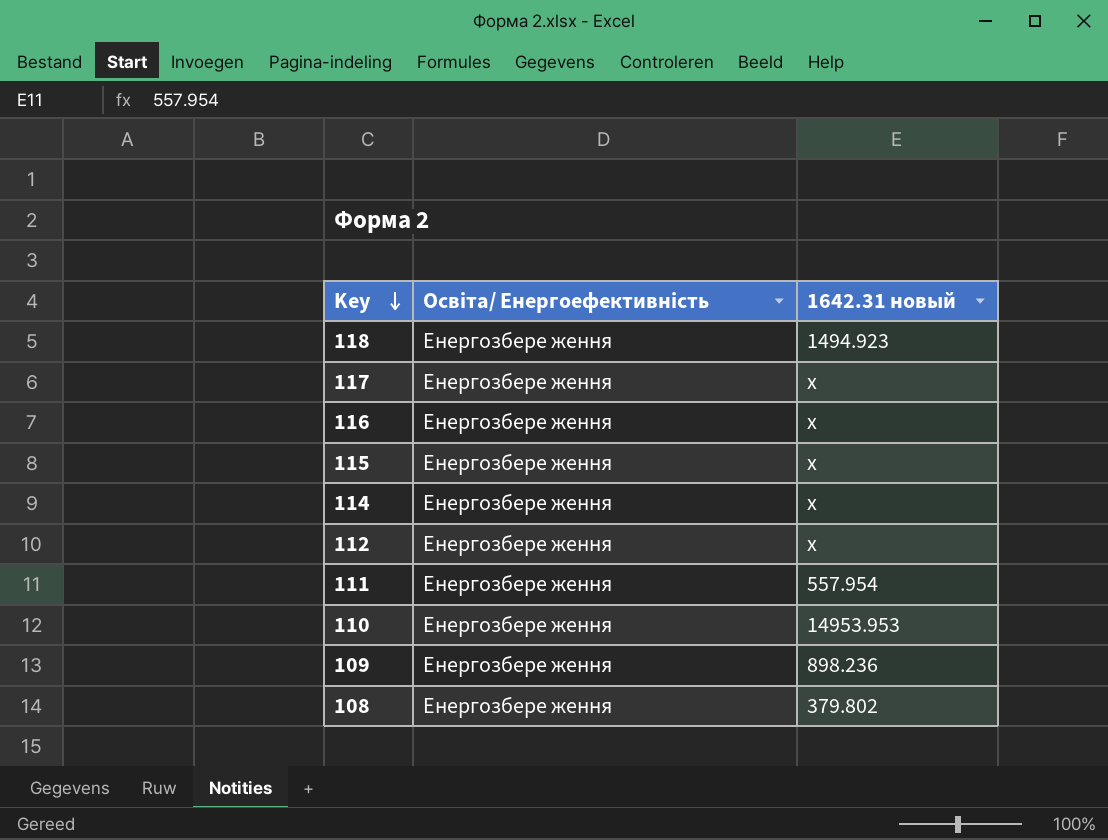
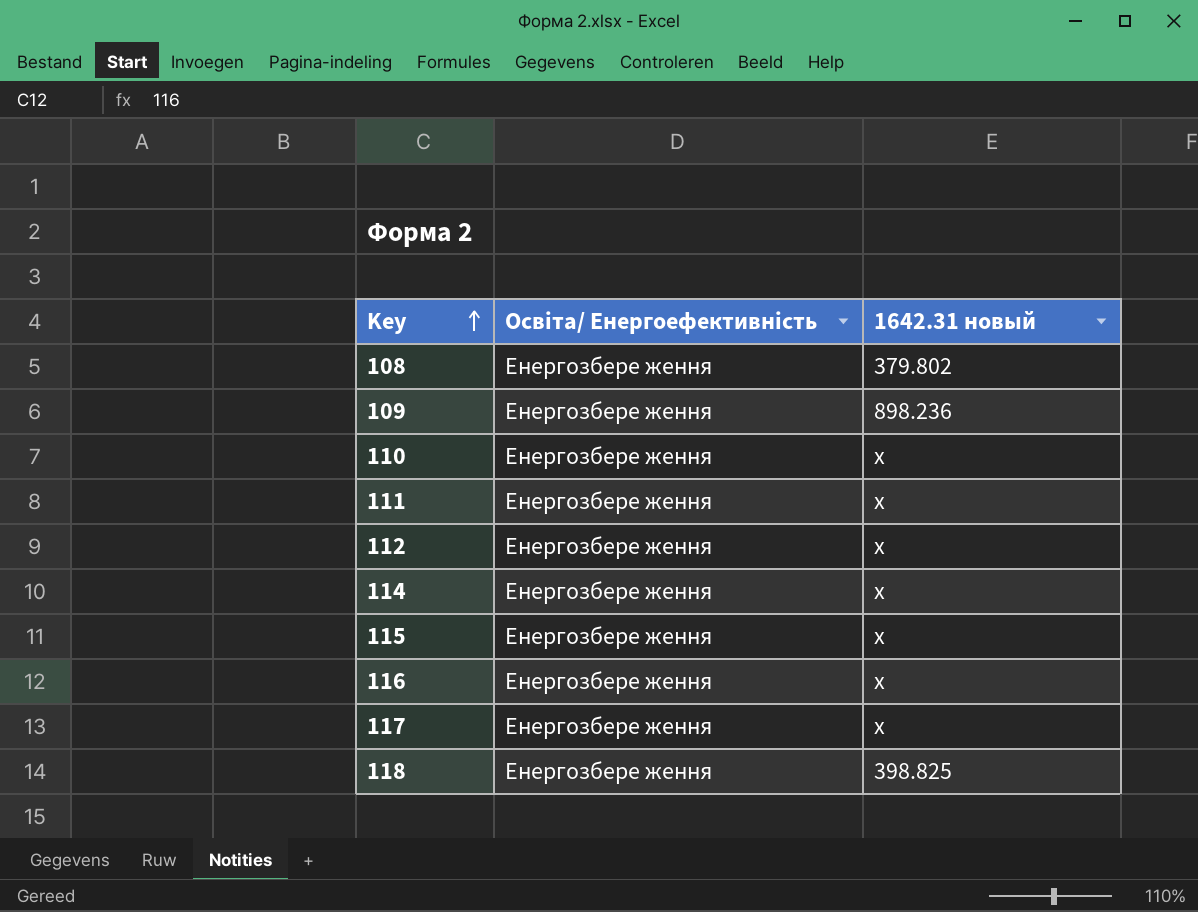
row order: Key descending -> Key ascending
110 | 1642.31 новый: 14953.953 -> х
111 | 1642.31 новый: 557.954 -> х
118 | 1642.31 новый: 1494.923 -> 398.825

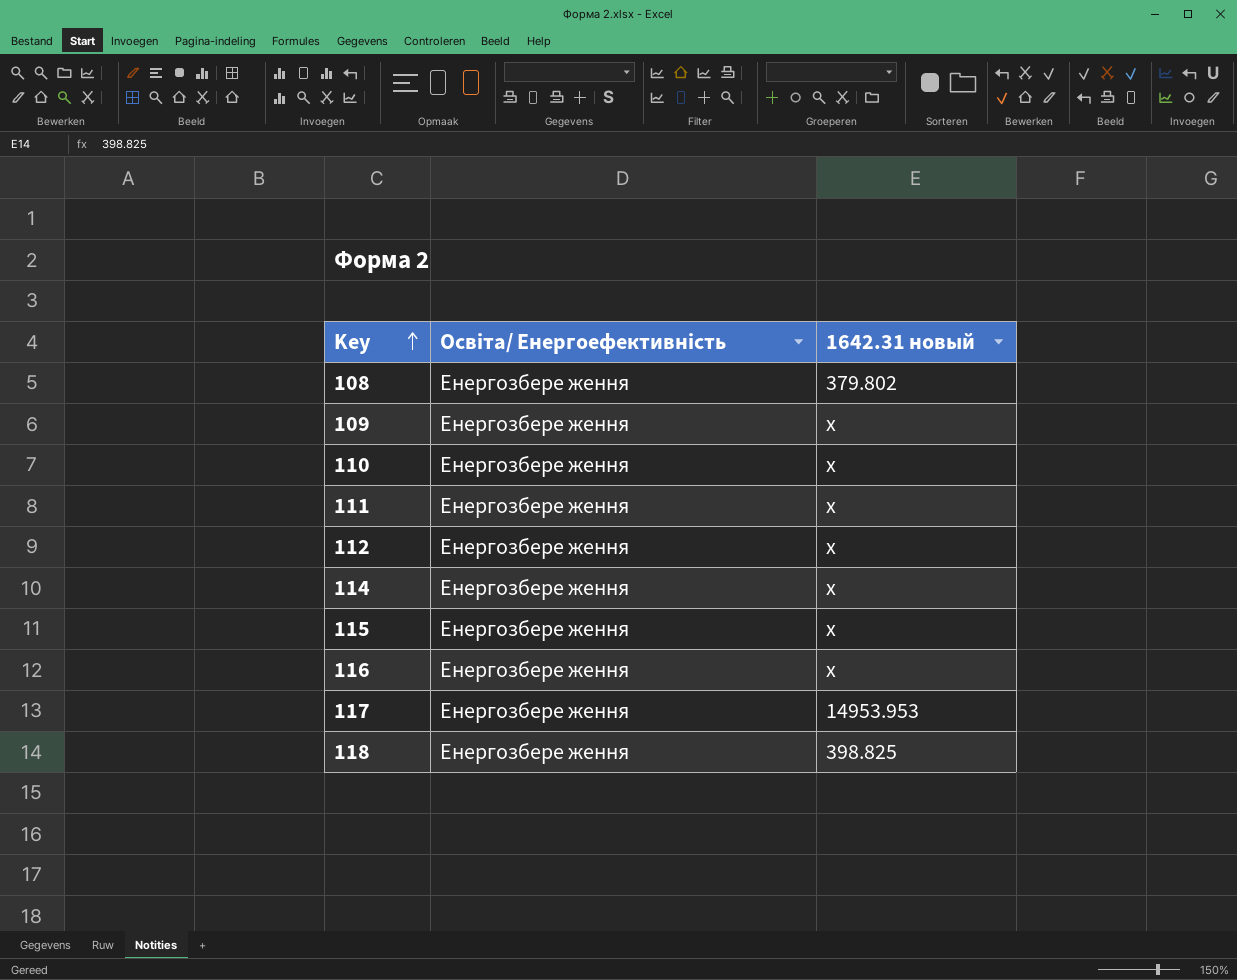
109 | 1642.31 новый: 898.236 -> х
117 | 1642.31 новый: х -> 14953.953

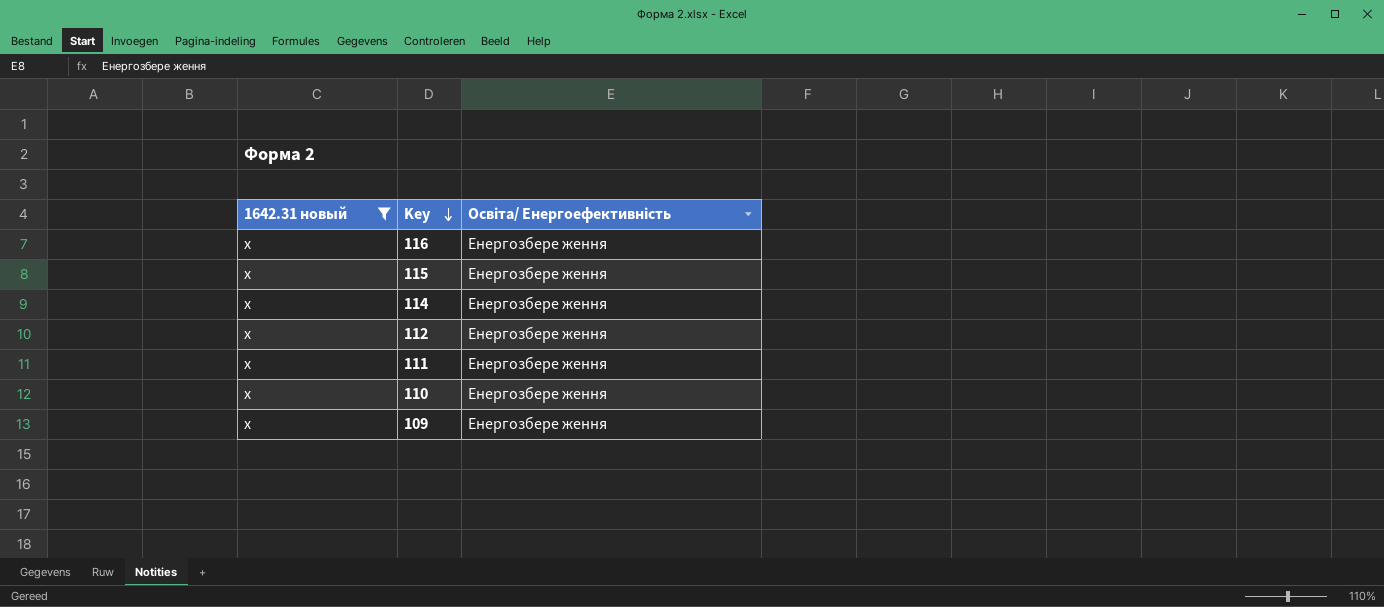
filter: none -> 1642.31 новый = х
row order: Key ascending -> Key descending
column 1642.31 новый | position: 3 -> 1

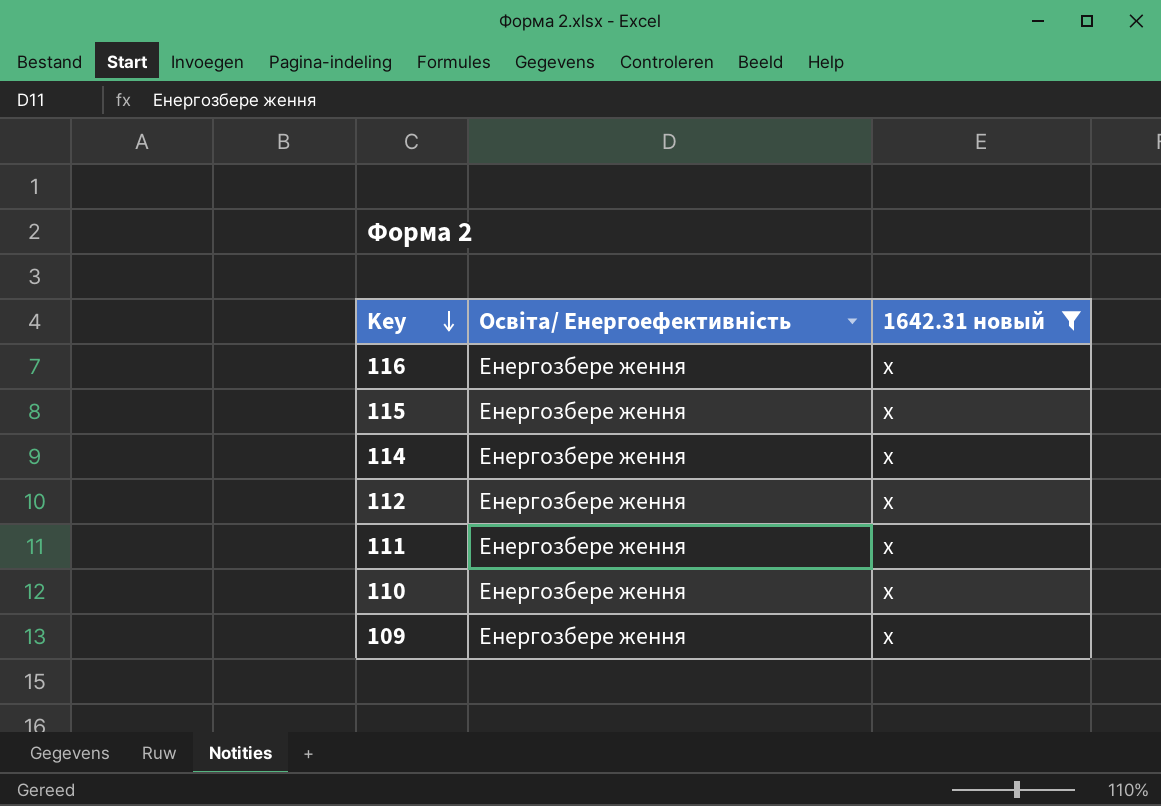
column 1642.31 новый | position: 1 -> 3

